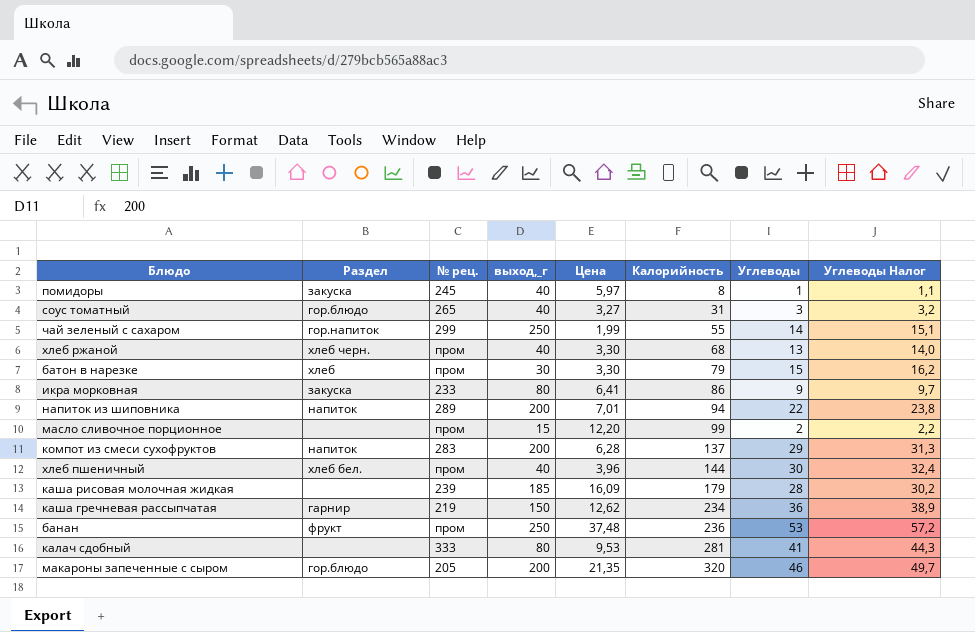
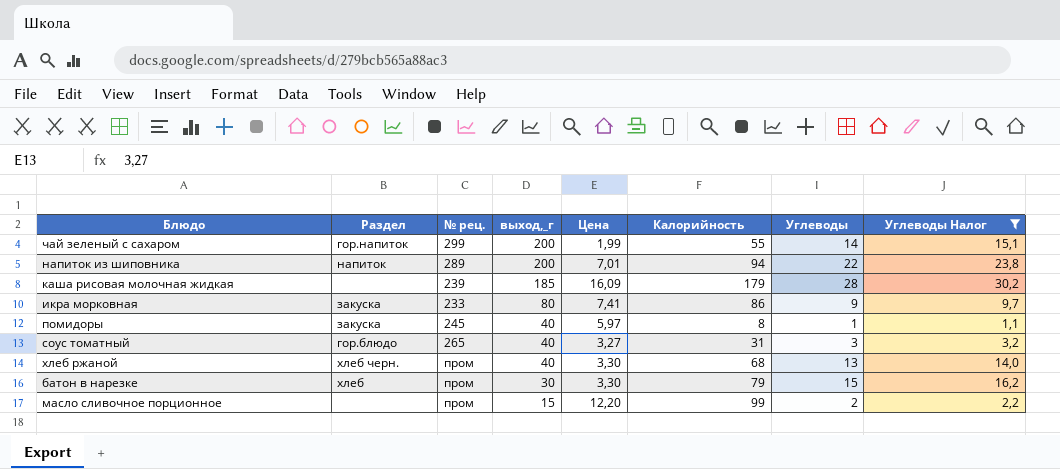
filter: none -> Углеводы Налог <= 30,2
row order: Калорийность ascending -> выход,_г descending
чай зеленый с сахаром | выход,_г: 250 -> 200
икра морковная | Цена: 6,41 -> 7,41

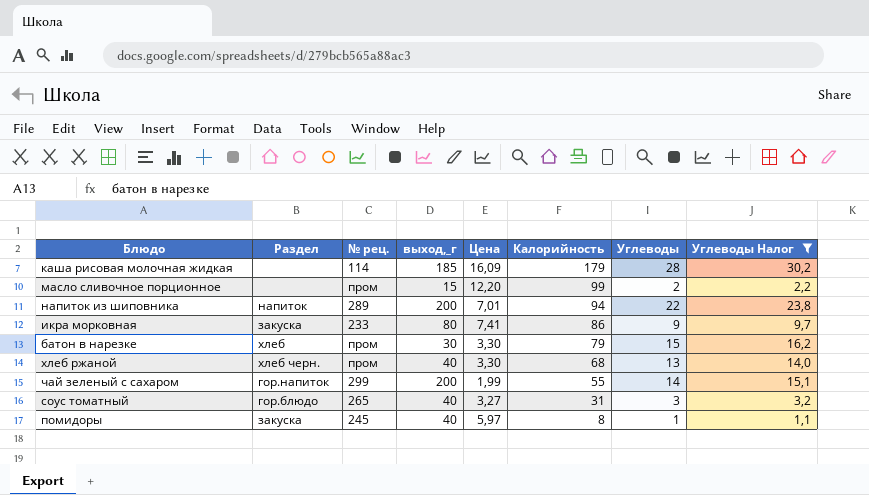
row order: выход,_г descending -> Калорийность descending
каша рисовая молочная жидкая | № рец.: 239 -> 114

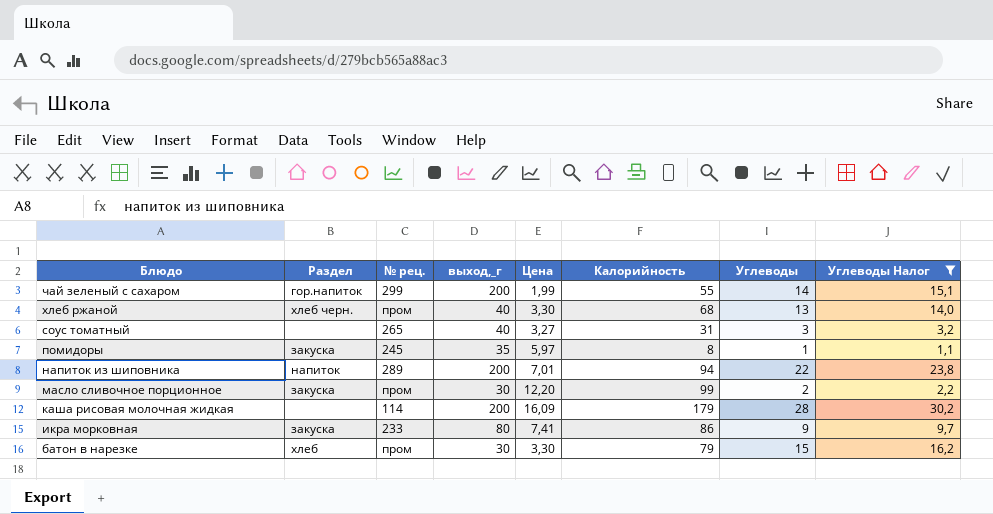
row order: Калорийность descending -> Блюдо descending
соус томатный | Раздел: гор.блюдо -> none
помидоры | выход,_г: 40 -> 35
масло сливочное порционное | Раздел: none -> закуска
масло сливочное порционное | выход,_г: 15 -> 30
каша рисовая молочная жидкая | выход,_г: 185 -> 200

